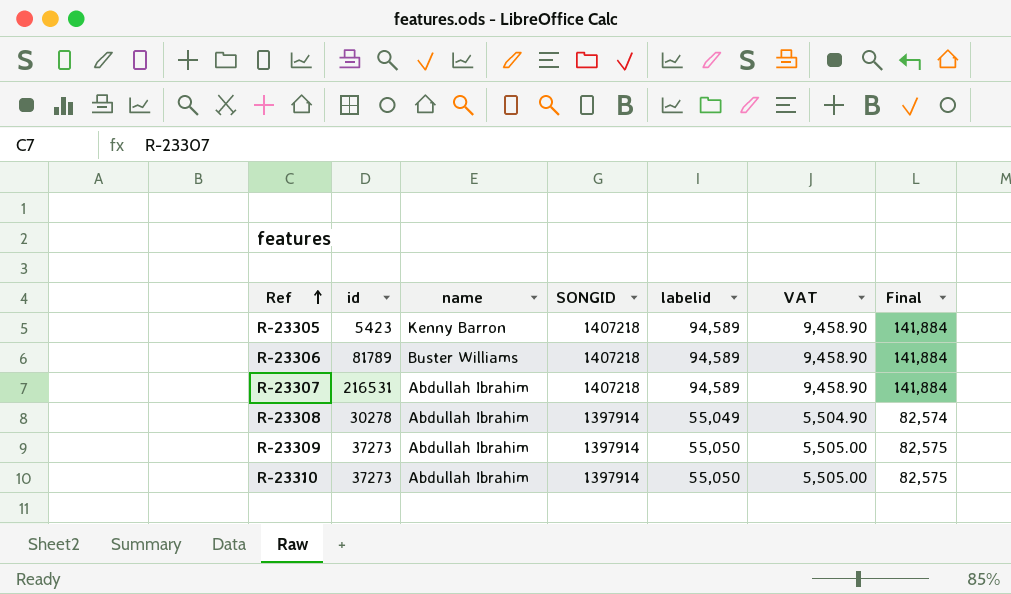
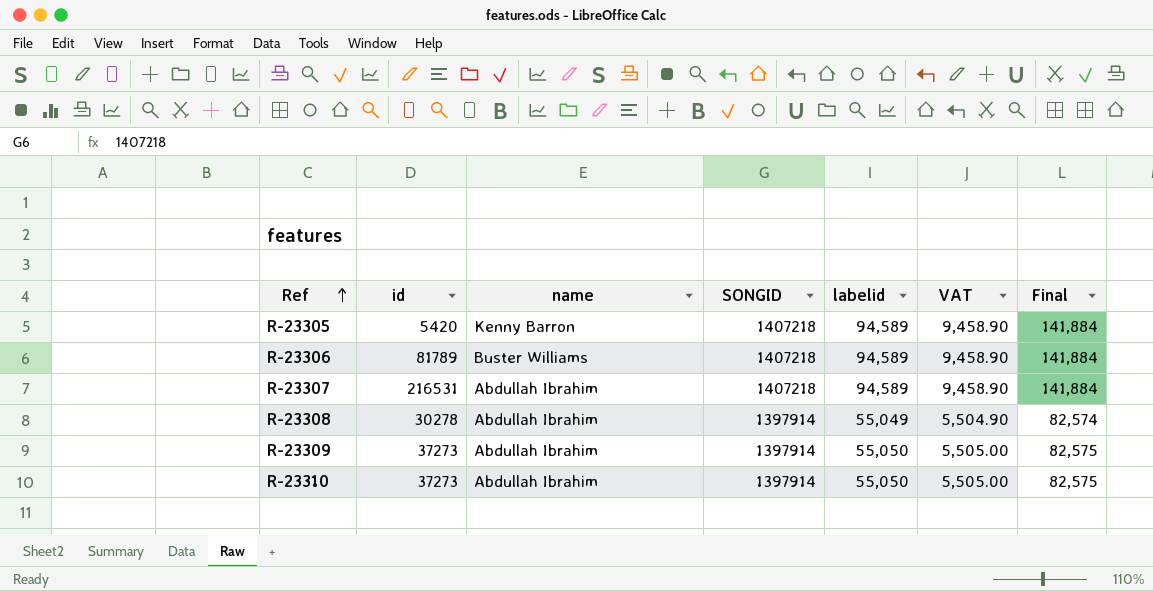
R-23305 | id: 5423 -> 5420

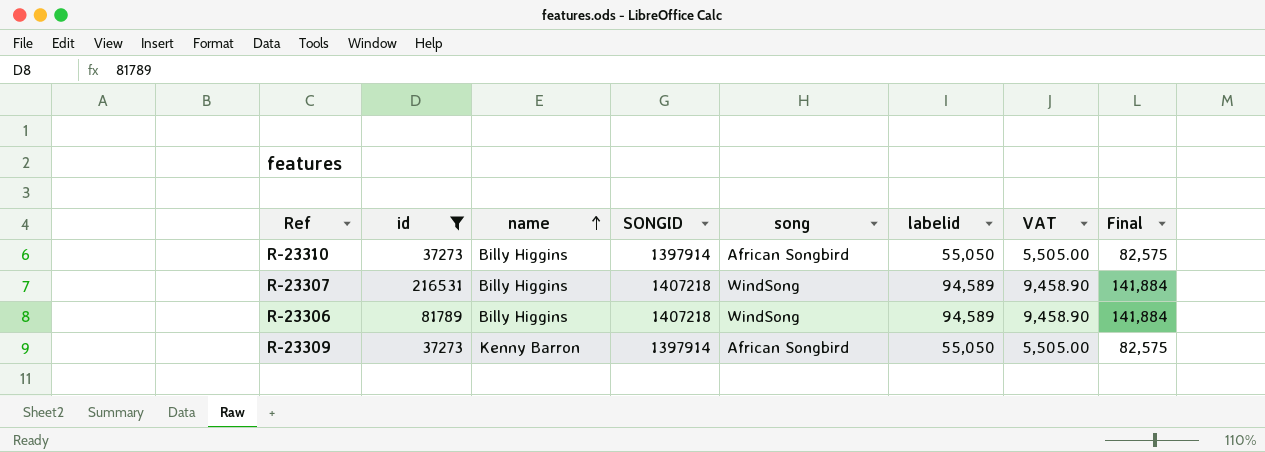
filter: none -> id >= 37273
row order: Ref ascending -> name ascending
column song | position: none -> 5
R-23310 | name: Abdullah Ibrahim -> Billy Higgins
R-23307 | name: Abdullah Ibrahim -> Billy Higgins
R-23306 | name: Buster Williams -> Billy Higgins
R-23309 | name: Abdullah Ibrahim -> Kenny Barron

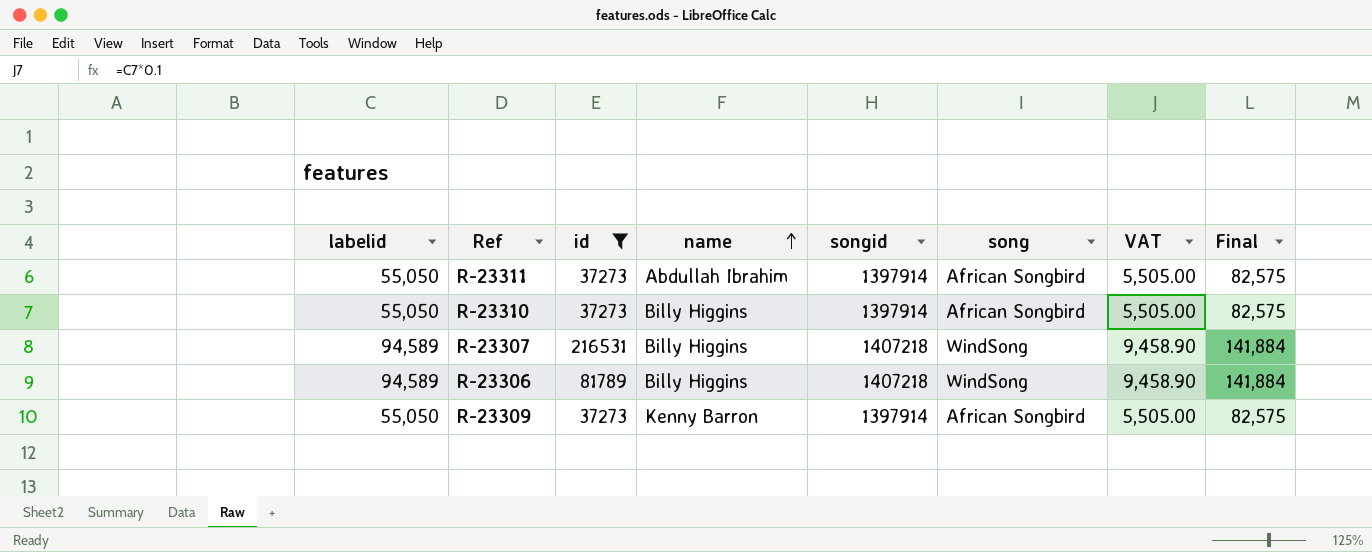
column labelid | position: 6 -> 1
column name: SONGID -> songid
row R-23311: none -> 55,050 | 37273 | Abdullah Ibrahim | 1397914 | African Songbird | 5,505.00 | 82,575

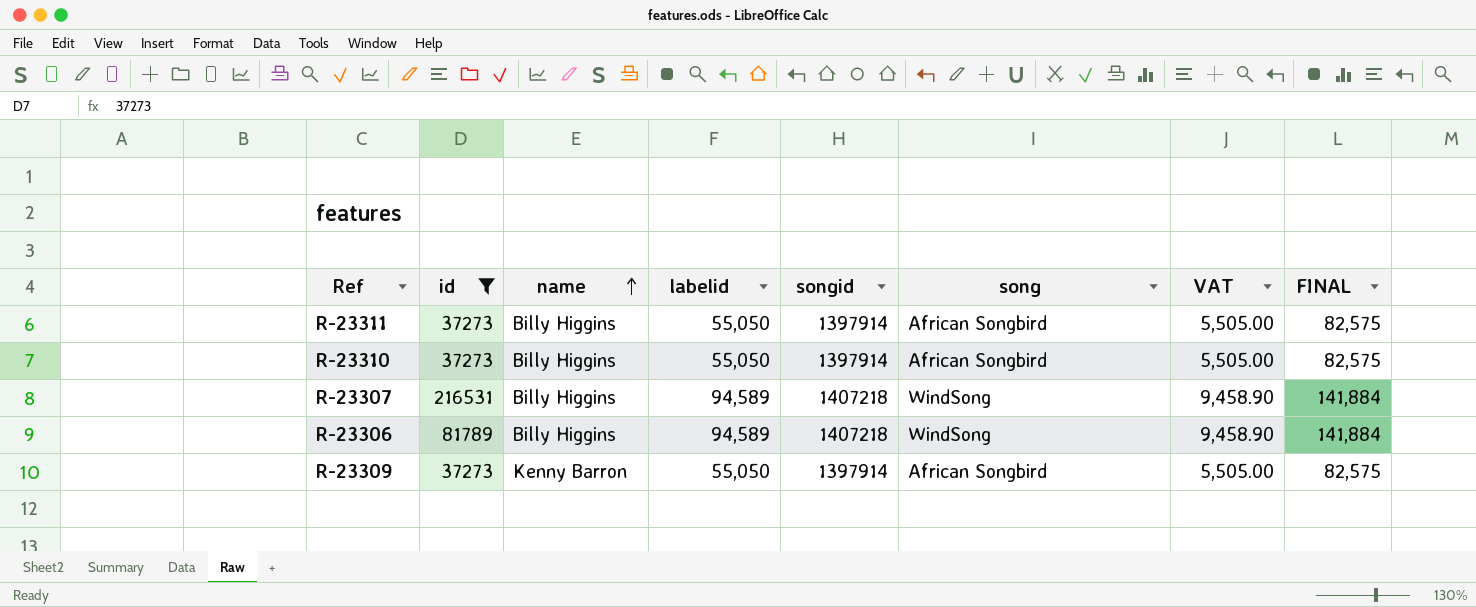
column labelid | position: 1 -> 4
column name: Final -> FINAL
R-23311 | name: Abdullah Ibrahim -> Billy Higgins

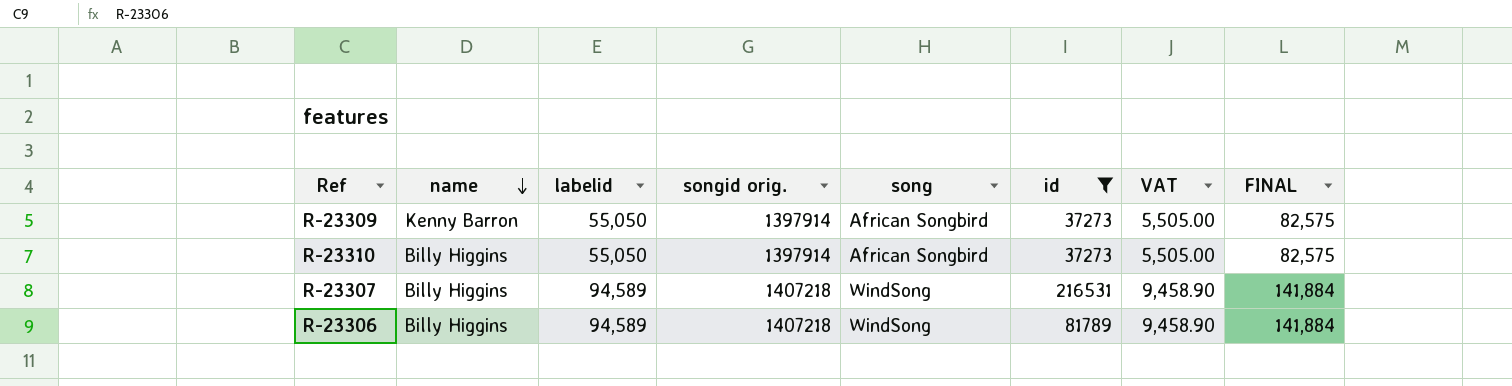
row order: name ascending -> name descending
column name: songid -> songid orig.
column id | position: 2 -> 6
row R-23311: 37273 | Billy Higgins | 55,050 | 1397914 | African Songbird | 5,505.00 | 82,575 -> none

